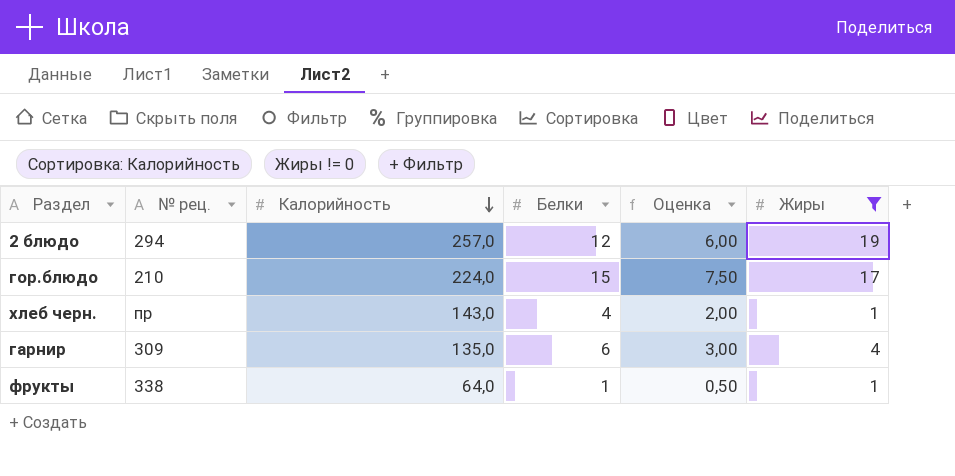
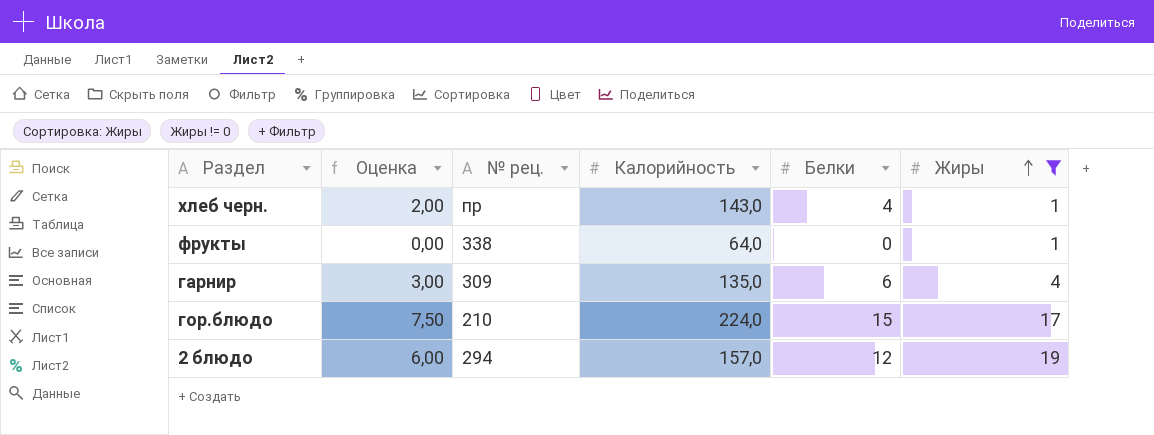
row order: Калорийность descending -> Жиры ascending
column Оценка | position: 5 -> 2
фрукты | Оценка: 0,50 -> 0,00
фрукты | Белки: 1 -> 0
2 блюдо | Калорийность: 257,0 -> 157,0

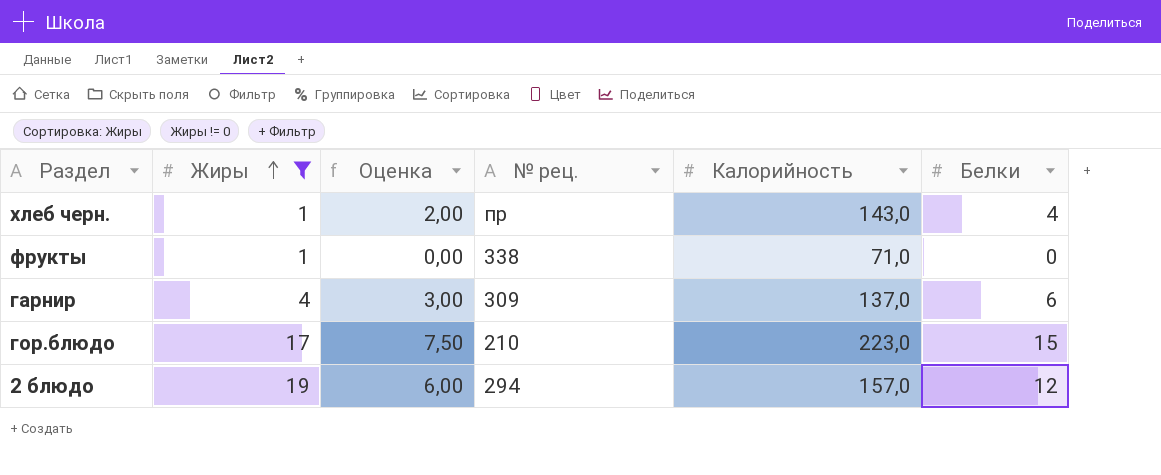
column Жиры | position: 6 -> 2
фрукты | Калорийность: 64,0 -> 71,0
гарнир | Калорийность: 135,0 -> 137,0
гор.блюдо | Калорийность: 224,0 -> 223,0

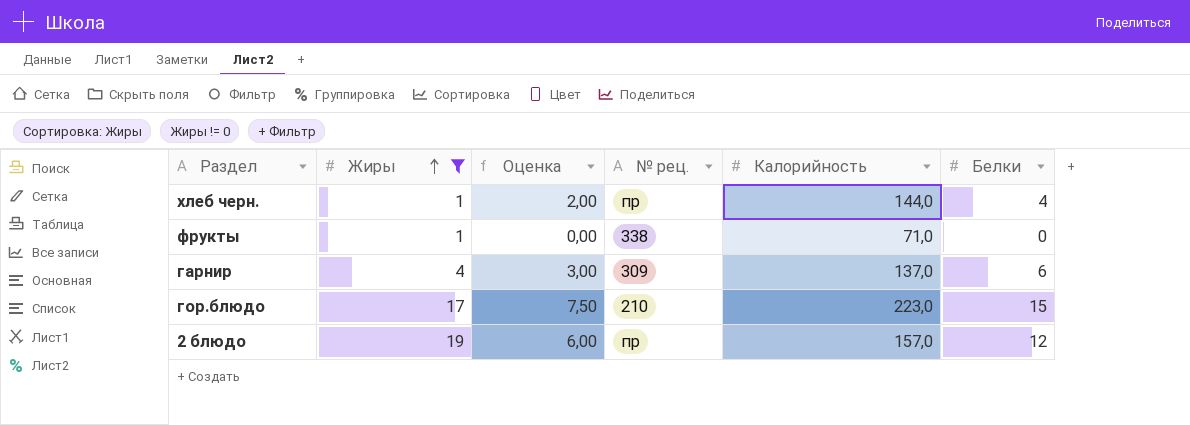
хлеб черн. | Калорийность: 143,0 -> 144,0
2 блюдо | № рец.: 294 -> пр

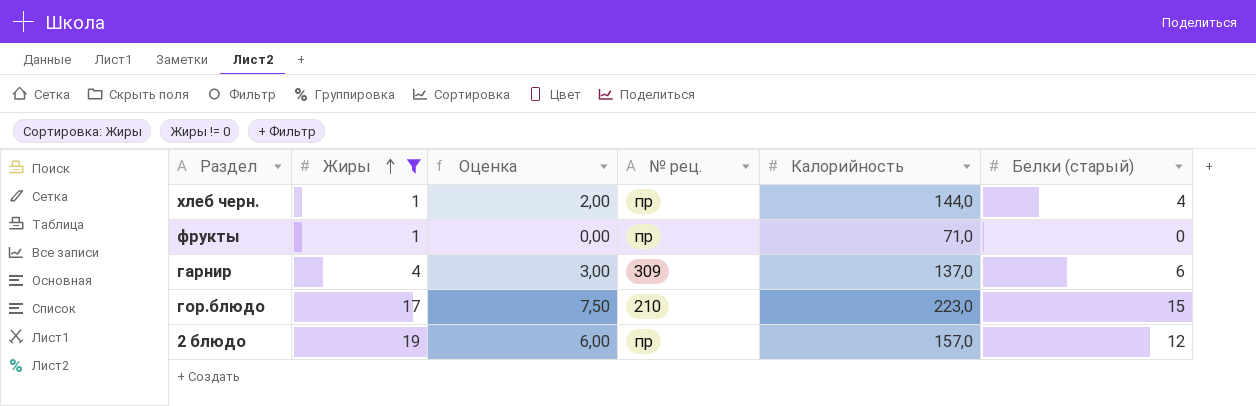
column name: Белки -> Белки (старый)
фрукты | № рец.: 338 -> пр

